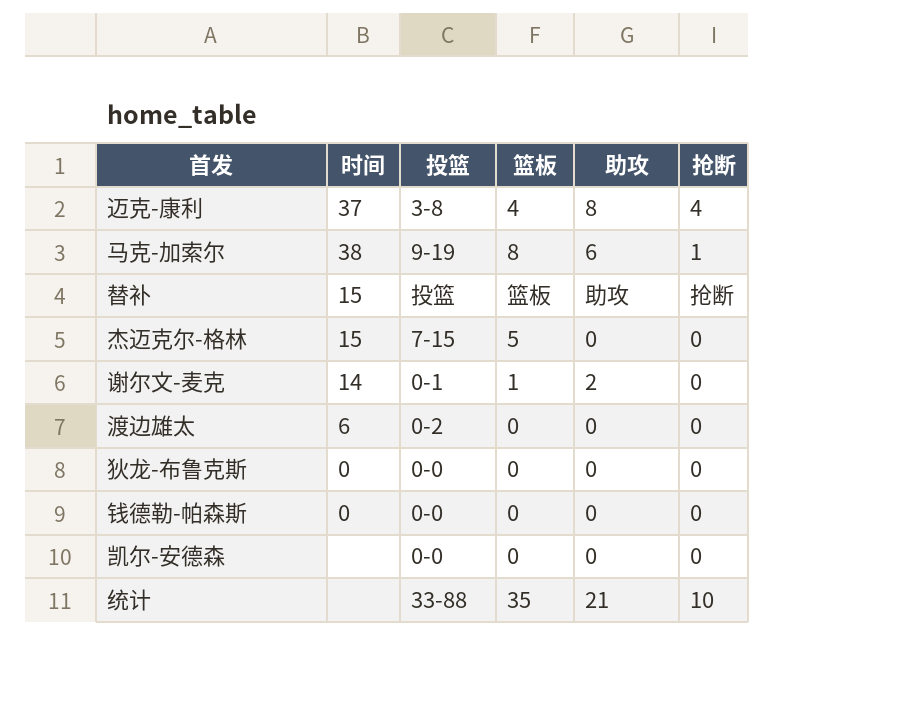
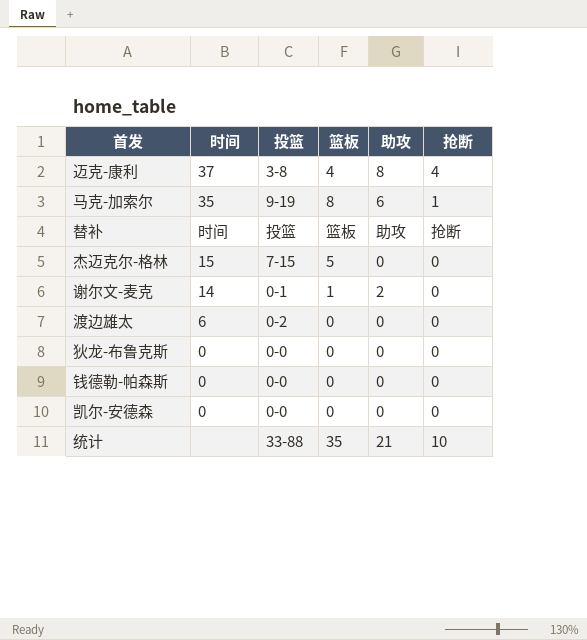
马克-加索尔 | 时间: 38 -> 35
替补 | 时间: 15 -> 时间
凯尔-安德森 | 时间: none -> 0

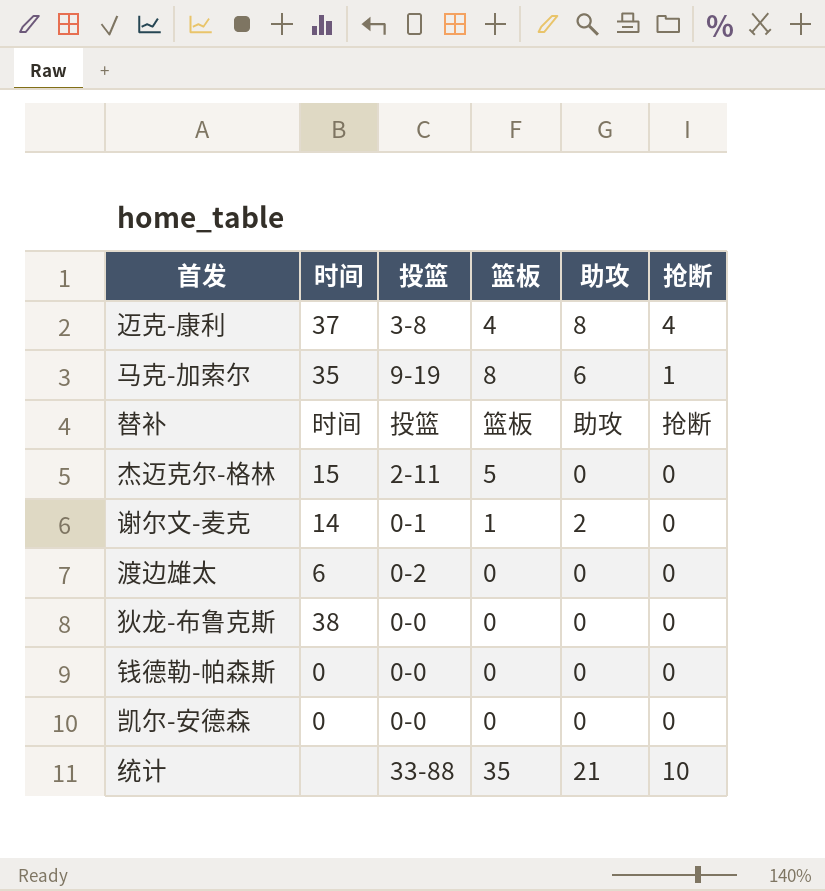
杰迈克尔-格林 | 投篮: 7-15 -> 2-11
狄龙-布鲁克斯 | 时间: 0 -> 38

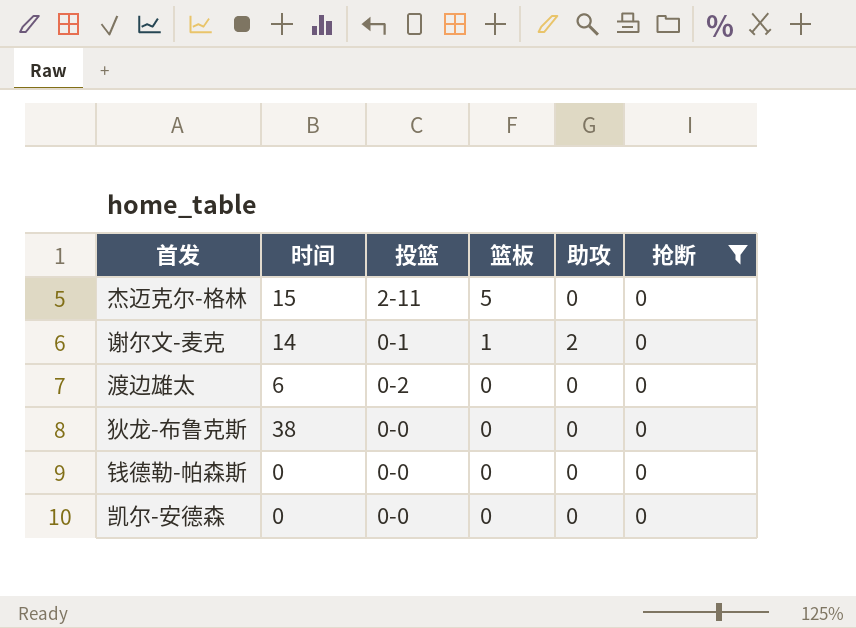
filter: none -> 抢断 = 0

